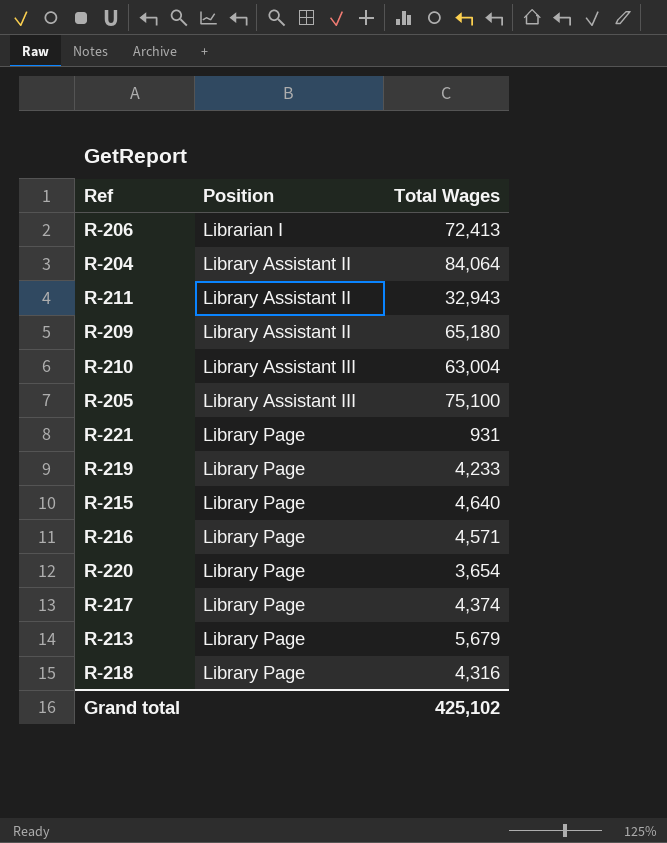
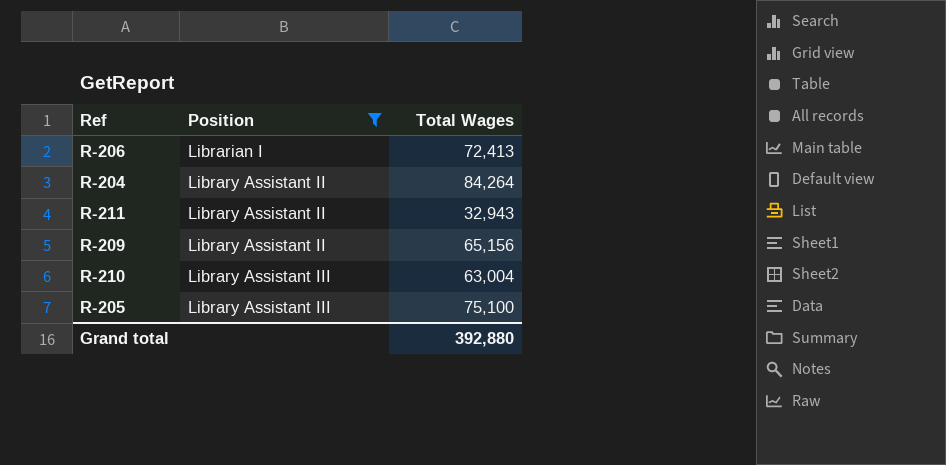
filter: none -> Position != Library Page
R-204 | Total Wages: 84,064 -> 84,264
R-209 | Total Wages: 65,180 -> 65,156
Grand total | Total Wages: 425,102 -> 392,880

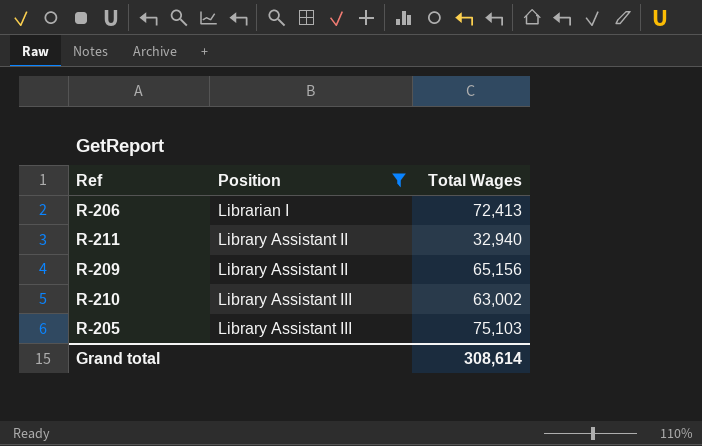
row R-204: Library Assistant II | 84,264 -> none
R-211 | Total Wages: 32,943 -> 32,940
R-210 | Total Wages: 63,004 -> 63,002
R-205 | Total Wages: 75,100 -> 75,103
Grand total | Total Wages: 392,880 -> 308,614

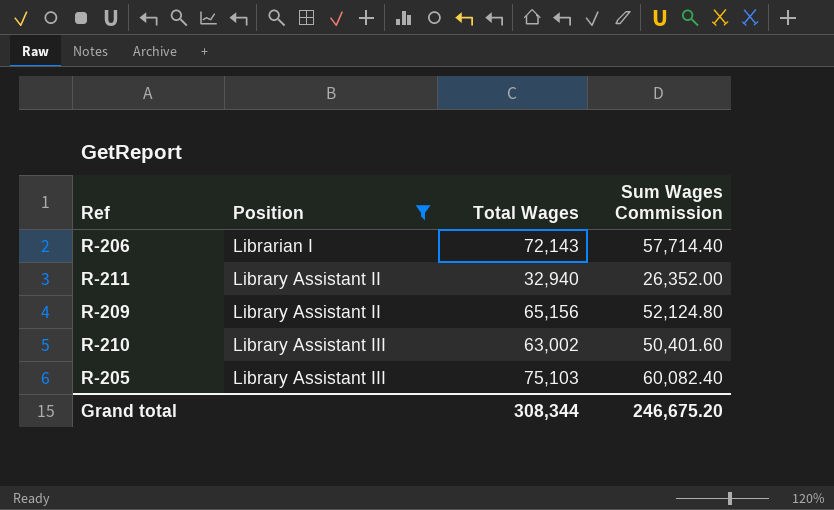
column Sum Wages Commission | formula: none -> [Total Wages] * 0.8
R-206 | Total Wages: 72,413 -> 72,143
Grand total | Total Wages: 308,614 -> 308,344

